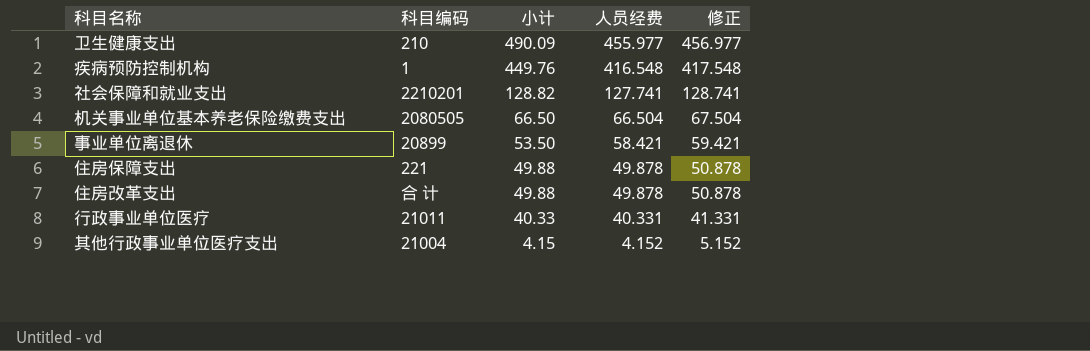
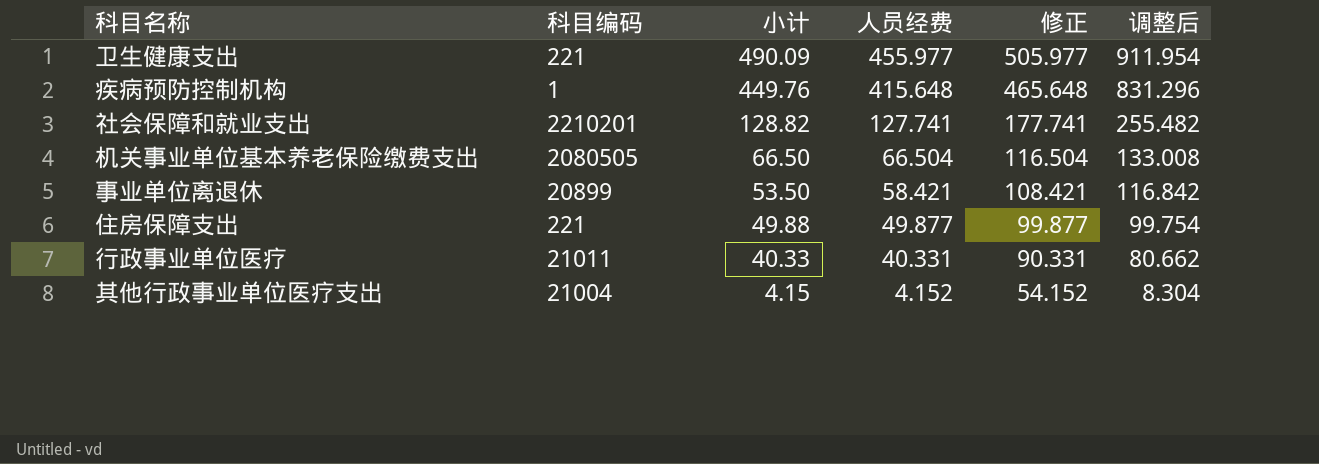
column 修正 | formula: [人员经费] + 1 -> [人员经费] + 50
column 调整后 | formula: none -> [人员经费] * 2
row 住房改革支出: 合 计 | 49.88 | 49.878 | 50.878 -> none
卫生健康支出 | 科目编码: 210 -> 221
疾病预防控制机构 | 人员经费: 416.548 -> 415.648
住房保障支出 | 人员经费: 49.878 -> 49.877

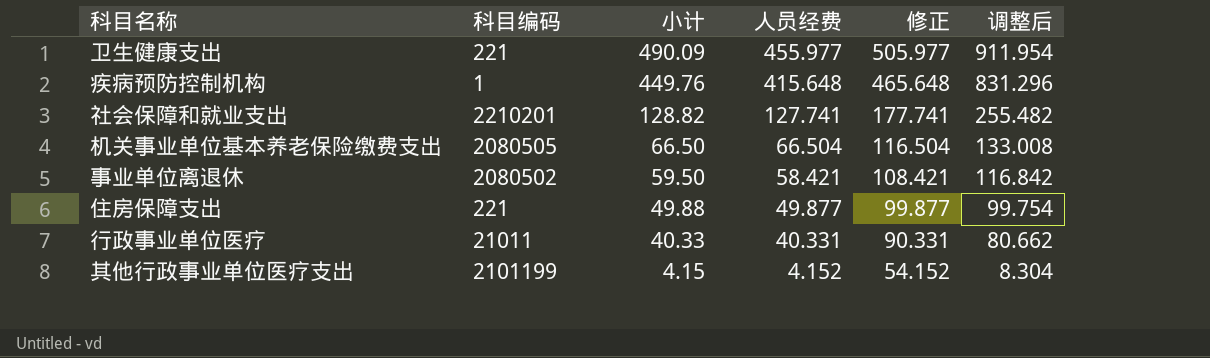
事业单位离退休 | 科目编码: 20899 -> 2080502
事业单位离退休 | 小计: 53.50 -> 59.50
其他行政事业单位医疗支出 | 科目编码: 21004 -> 2101199

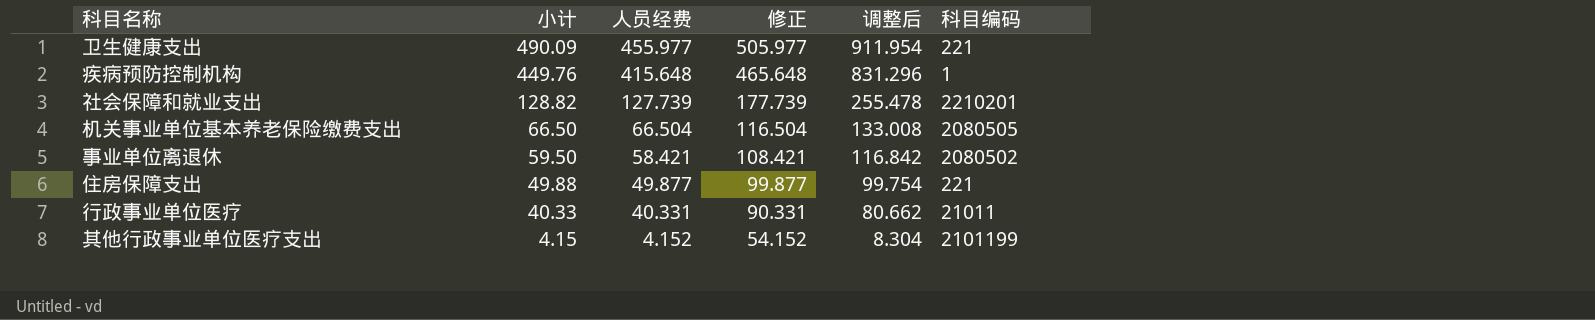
column 科目编码 | position: 2 -> 6
社会保障和就业支出 | 人员经费: 127.741 -> 127.739
社会保障和就业支出 | 修正: 177.741 -> 177.739
社会保障和就业支出 | 调整后: 255.482 -> 255.478

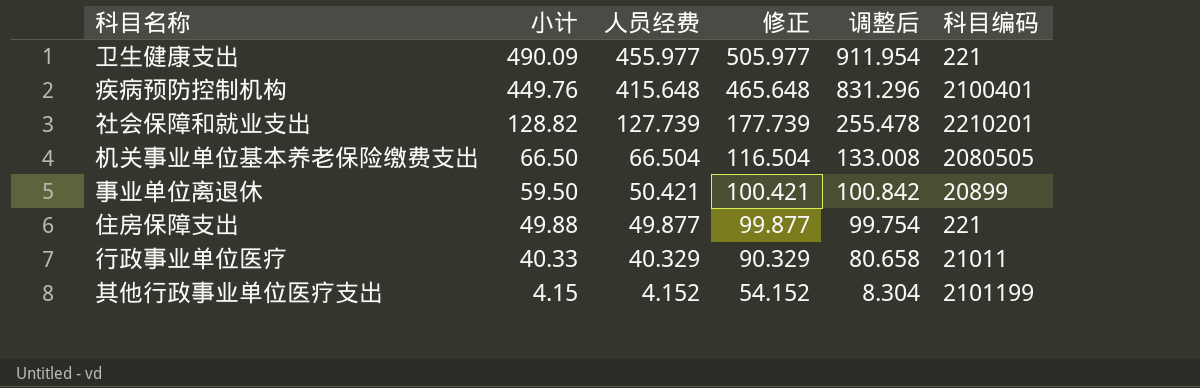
疾病预防控制机构 | 科目编码: 1 -> 2100401
事业单位离退休 | 人员经费: 58.421 -> 50.421
事业单位离退休 | 修正: 108.421 -> 100.421
事业单位离退休 | 调整后: 116.842 -> 100.842
事业单位离退休 | 科目编码: 2080502 -> 20899
行政事业单位医疗 | 人员经费: 40.331 -> 40.329
行政事业单位医疗 | 修正: 90.331 -> 90.329
行政事业单位医疗 | 调整后: 80.662 -> 80.658

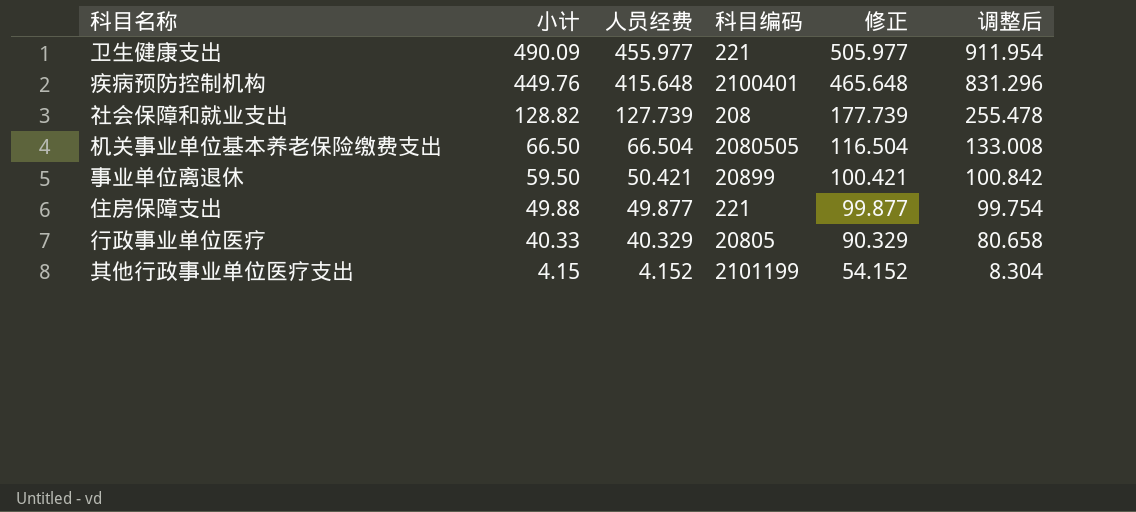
column 科目编码 | position: 6 -> 4
社会保障和就业支出 | 科目编码: 2210201 -> 208
行政事业单位医疗 | 科目编码: 21011 -> 20805

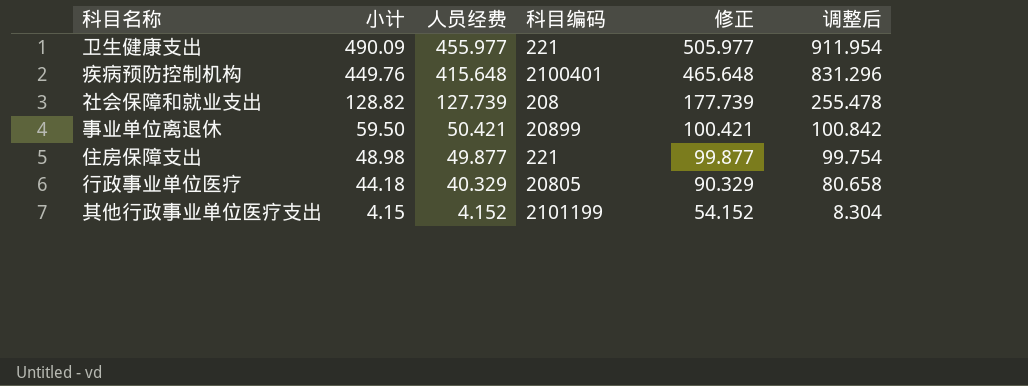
row 机关事业单位基本养老保险缴费支出: 66.50 | 66.504 | 2080505 | 116.504 | 133.008 -> none
住房保障支出 | 小计: 49.88 -> 48.98
行政事业单位医疗 | 小计: 40.33 -> 44.18

